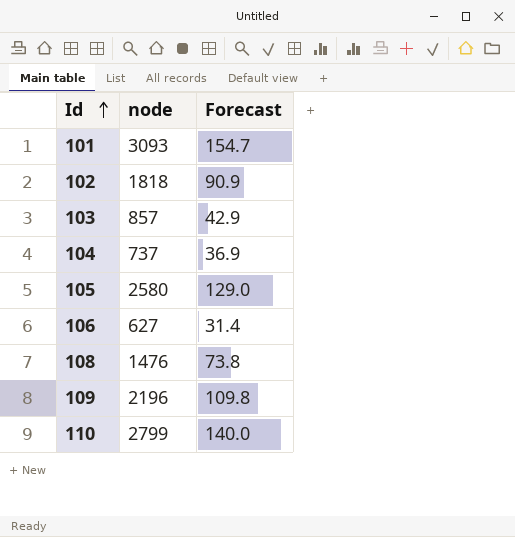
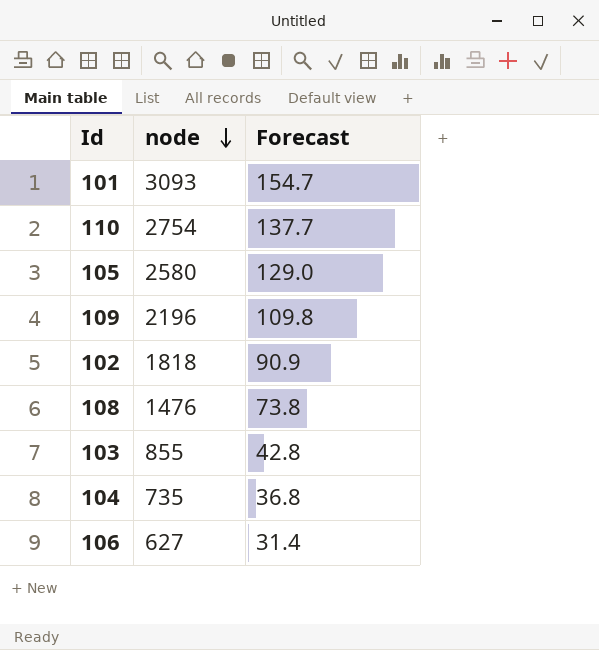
row order: Id ascending -> node descending
110 | node: 2799 -> 2754
110 | Forecast: 140.0 -> 137.7
103 | node: 857 -> 855
103 | Forecast: 42.9 -> 42.8
104 | node: 737 -> 735
104 | Forecast: 36.9 -> 36.8

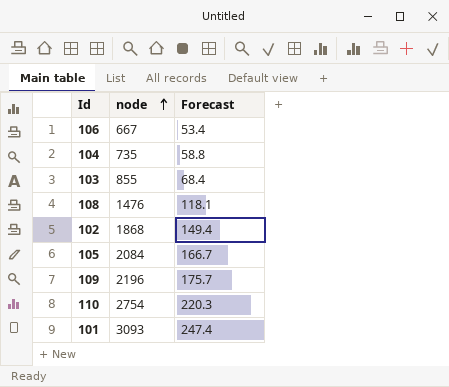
row order: node descending -> node ascending
column Forecast | formula: [node] * 0.05 -> [node] * 0.08
106 | node: 627 -> 667
102 | node: 1818 -> 1868
105 | node: 2580 -> 2084

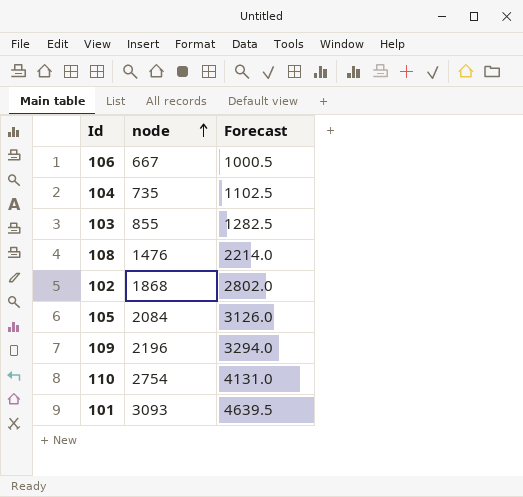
column Forecast | formula: [node] * 0.08 -> [node] * 1.5

